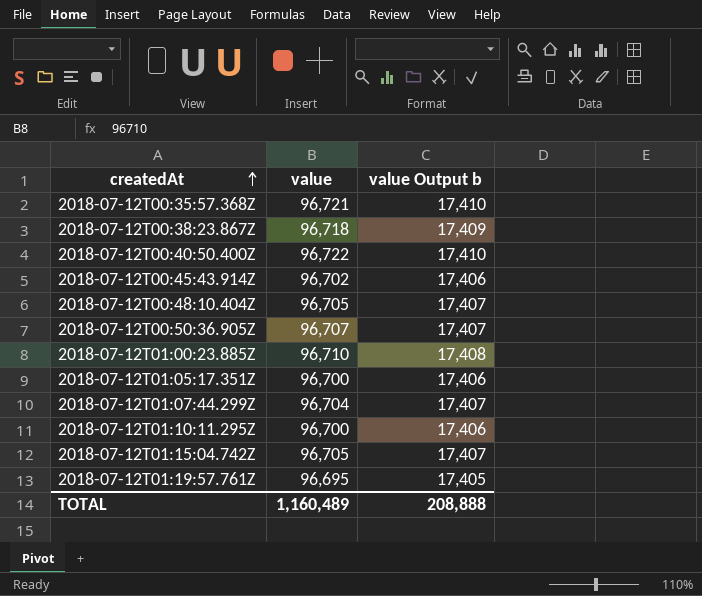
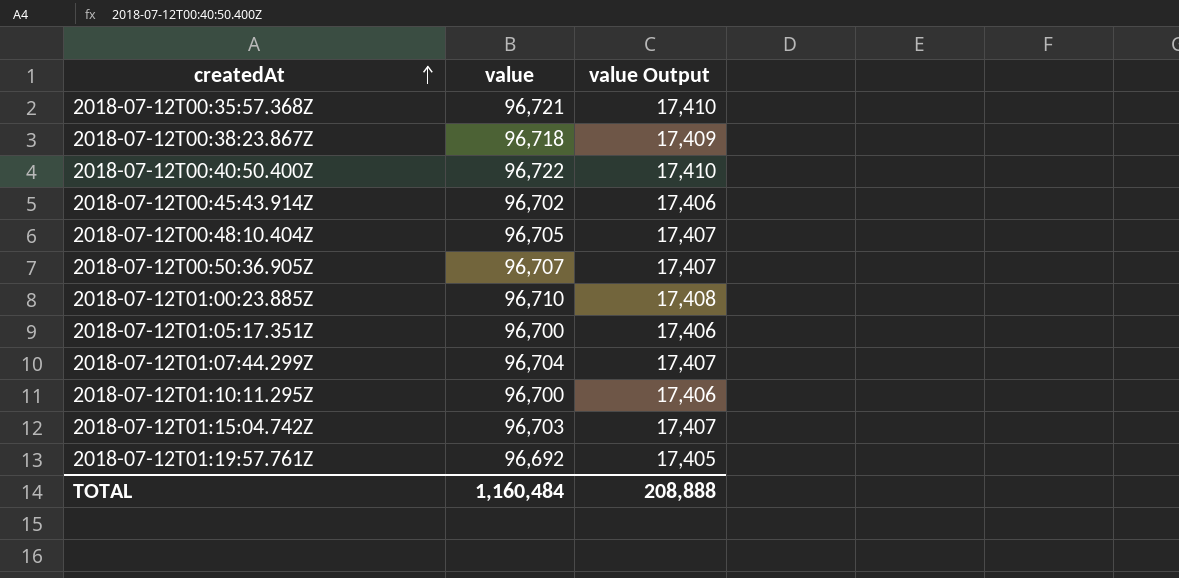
column name: value Output b -> value Output
2018-07-12T01:15:04.742Z | value: 96,705 -> 96,703
2018-07-12T01:19:57.761Z | value: 96,695 -> 96,692
TOTAL | value: 1,160,489 -> 1,160,484

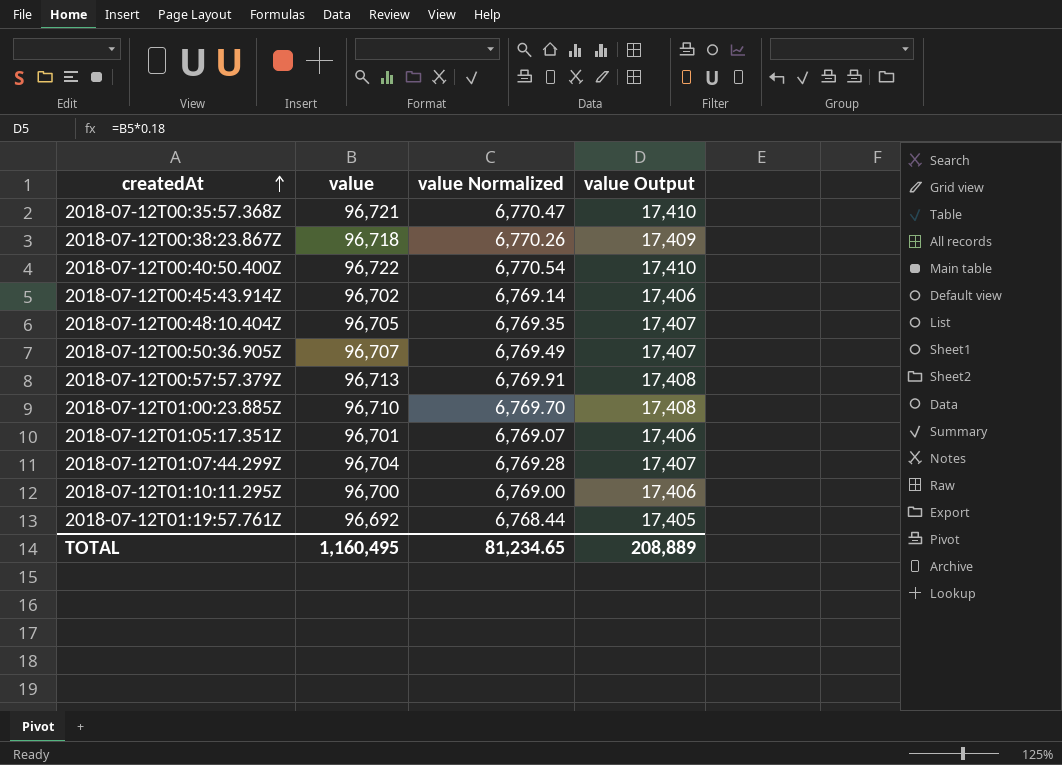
column value Normalized | formula: none -> [value] * 0.07
row 2018-07-12T01:15:04.742Z: 96,703 | 17,407 -> none
row 2018-07-12T00:57:57.379Z: none -> 96,713 | 6,769.91 | 17,408
2018-07-12T01:05:17.351Z | value: 96,700 -> 96,701
TOTAL | value: 1,160,484 -> 1,160,495
TOTAL | value Output: 208,888 -> 208,889

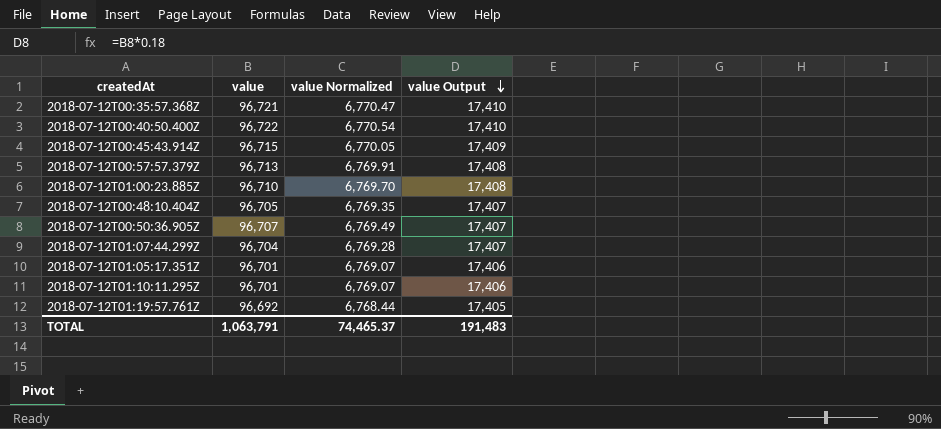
row order: createdAt ascending -> value Output descending
row 2018-07-12T00:38:23.867Z: 96,718 | 6,770.26 | 17,409 -> none
2018-07-12T00:45:43.914Z | value: 96,702 -> 96,715
2018-07-12T00:45:43.914Z | value Normalized: 6,769.14 -> 6,770.05
2018-07-12T00:45:43.914Z | value Output: 17,406 -> 17,409
2018-07-12T01:10:11.295Z | value: 96,700 -> 96,701
2018-07-12T01:10:11.295Z | value Normalized: 6,769.00 -> 6,769.07
TOTAL | value: 1,160,495 -> 1,063,791
TOTAL | value Normalized: 81,234.65 -> 74,465.37
TOTAL | value Output: 208,889 -> 191,483

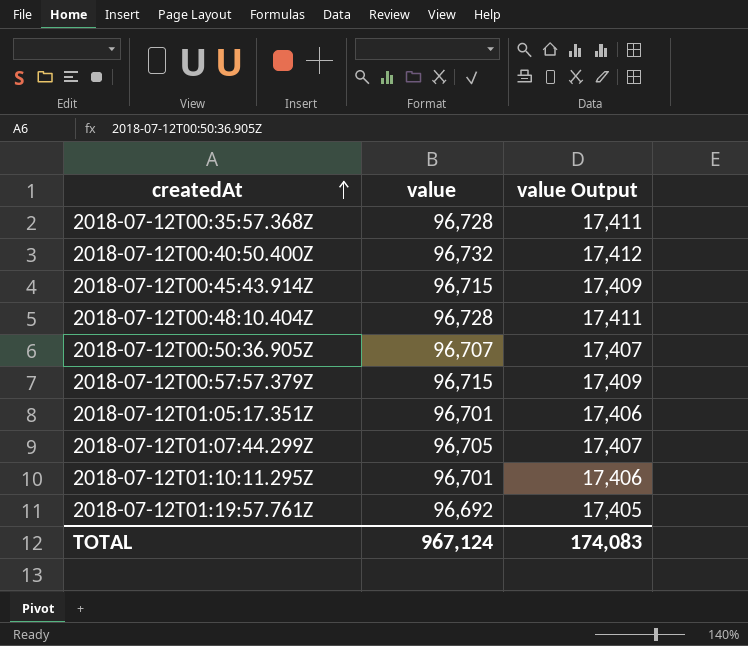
row order: value Output descending -> createdAt ascending
column value Normalized | formula: [value] * 0.07 -> none
row 2018-07-12T01:00:23.885Z: 96,710 | 6,769.70 | 17,408 -> none
2018-07-12T00:35:57.368Z | value: 96,721 -> 96,728
2018-07-12T00:35:57.368Z | value Output: 17,410 -> 17,411
2018-07-12T00:40:50.400Z | value: 96,722 -> 96,732
2018-07-12T00:40:50.400Z | value Output: 17,410 -> 17,412
2018-07-12T00:48:10.404Z | value: 96,705 -> 96,728
2018-07-12T00:48:10.404Z | value Output: 17,407 -> 17,411
2018-07-12T00:57:57.379Z | value: 96,713 -> 96,715
2018-07-12T00:57:57.379Z | value Output: 17,408 -> 17,409
2018-07-12T01:07:44.299Z | value: 96,704 -> 96,705
TOTAL | value: 1,063,791 -> 967,124
TOTAL | value Output: 191,483 -> 174,083

